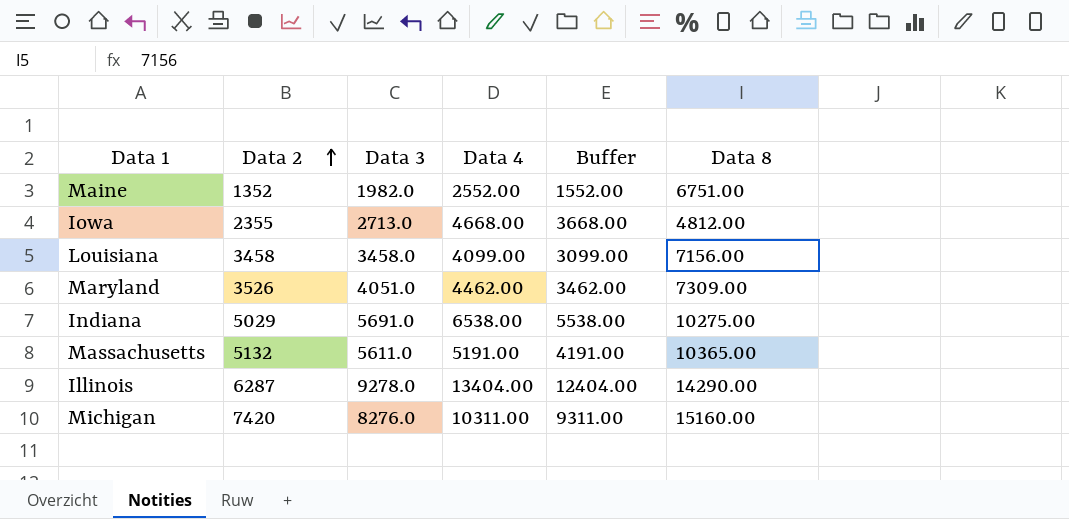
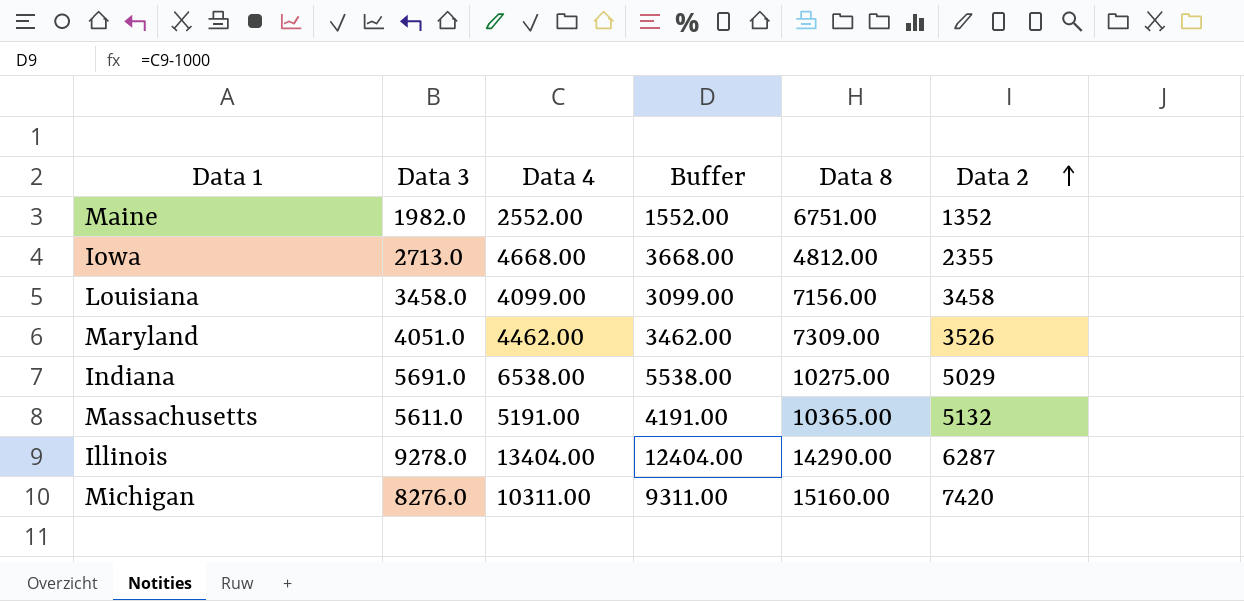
column Data 2 | position: 2 -> 6

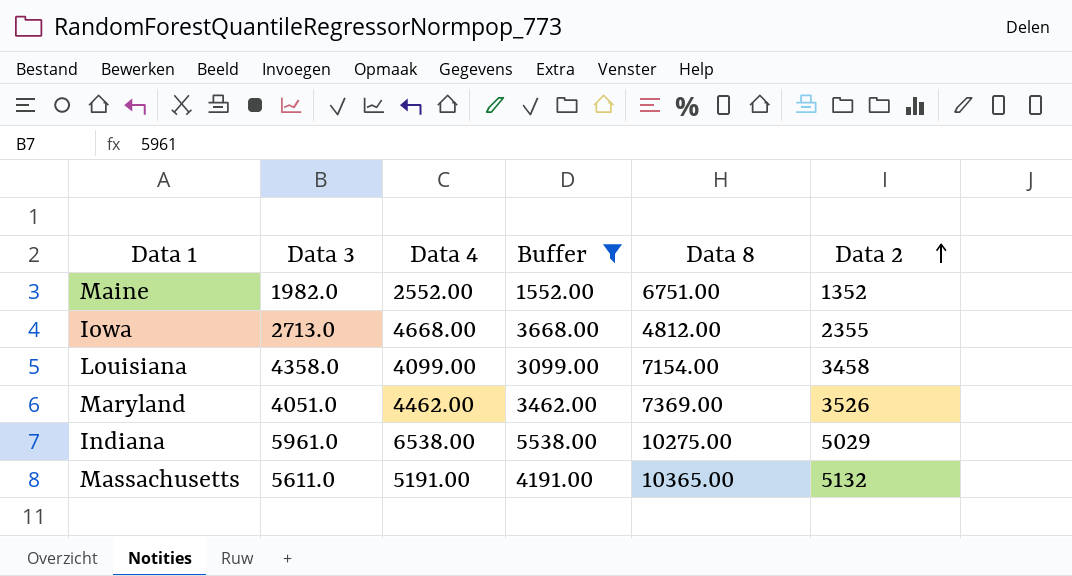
filter: none -> Buffer <= 5538.00
Louisiana | Data 3: 3458.0 -> 4358.0
Louisiana | Data 8: 7156.00 -> 7154.00
Maryland | Data 8: 7309.00 -> 7369.00
Indiana | Data 3: 5691.0 -> 5961.0

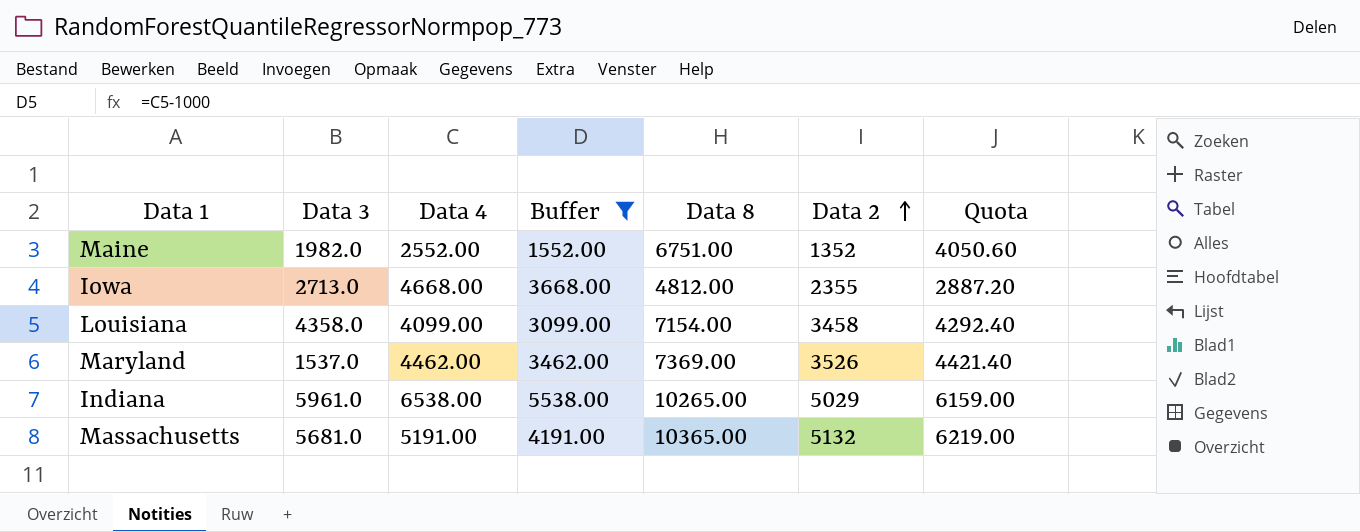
column Quota | formula: none -> [Data 8] * 0.6
Maryland | Data 3: 4051.0 -> 1537.0
Indiana | Data 8: 10275.00 -> 10265.00
Massachusetts | Data 3: 5611.0 -> 5681.0

